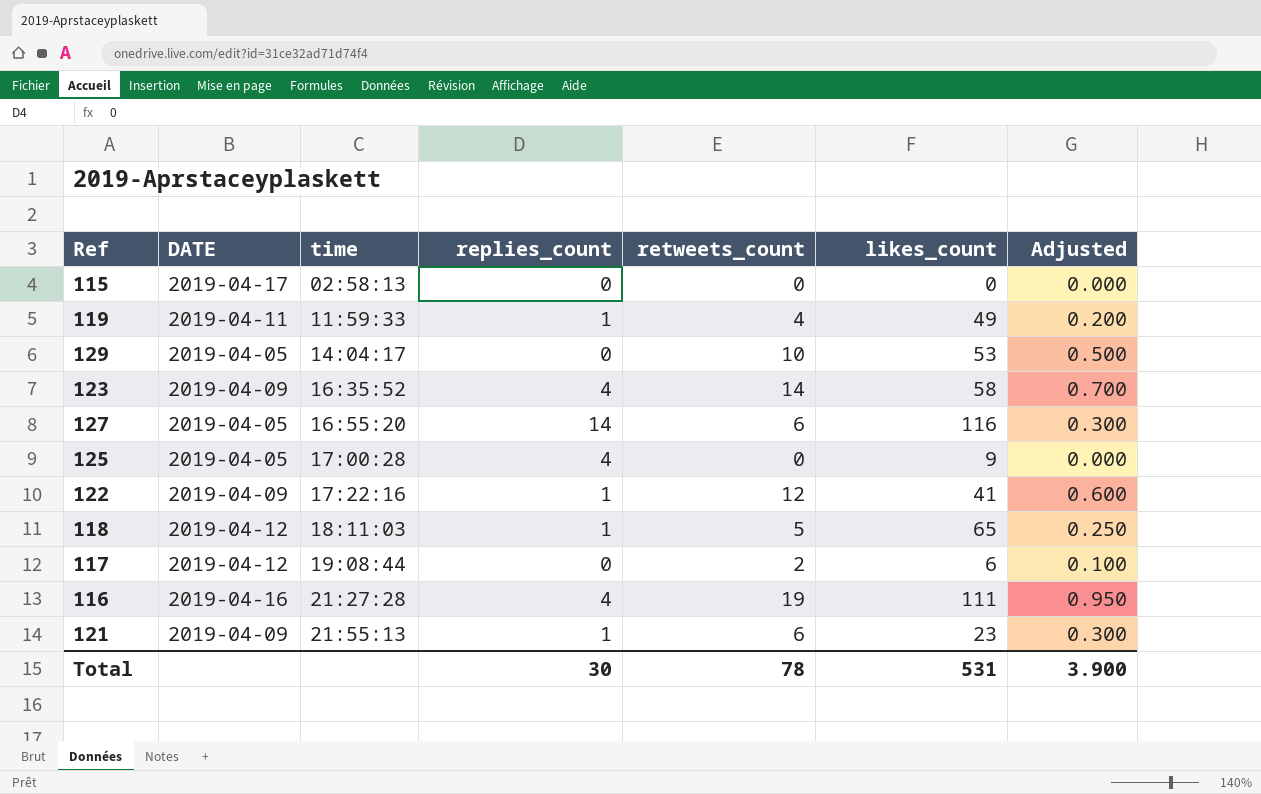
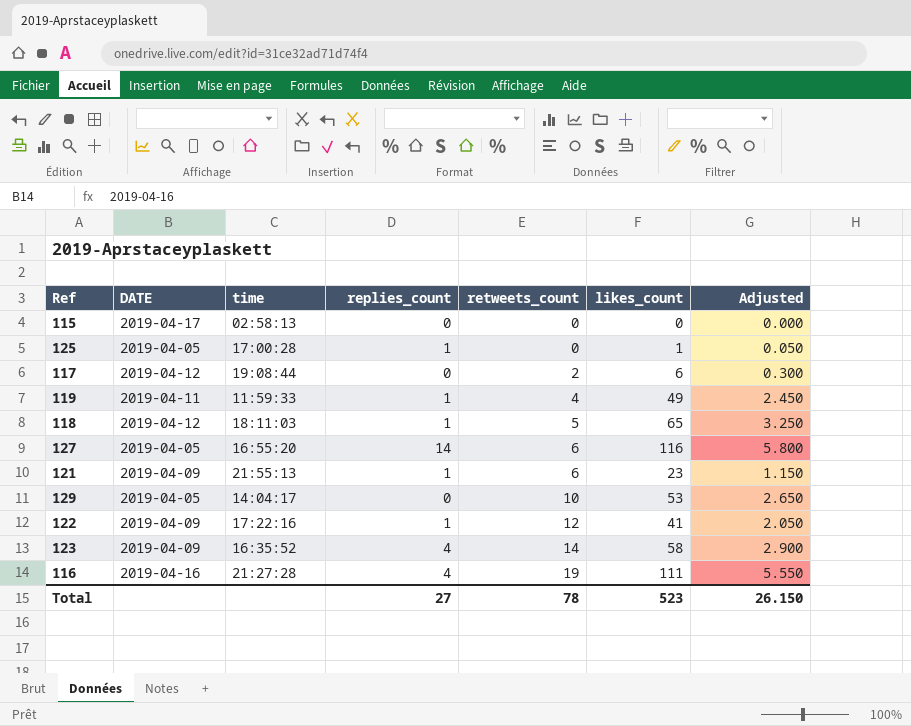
row order: time ascending -> retweets_count ascending
column Adjusted | formula: [retweets_count] * 0.05 -> [likes_count] * 0.05
125 | replies_count: 4 -> 1
125 | likes_count: 9 -> 1
Total | replies_count: 30 -> 27
Total | likes_count: 531 -> 523
Total | Adjusted: 3.900 -> 26.150

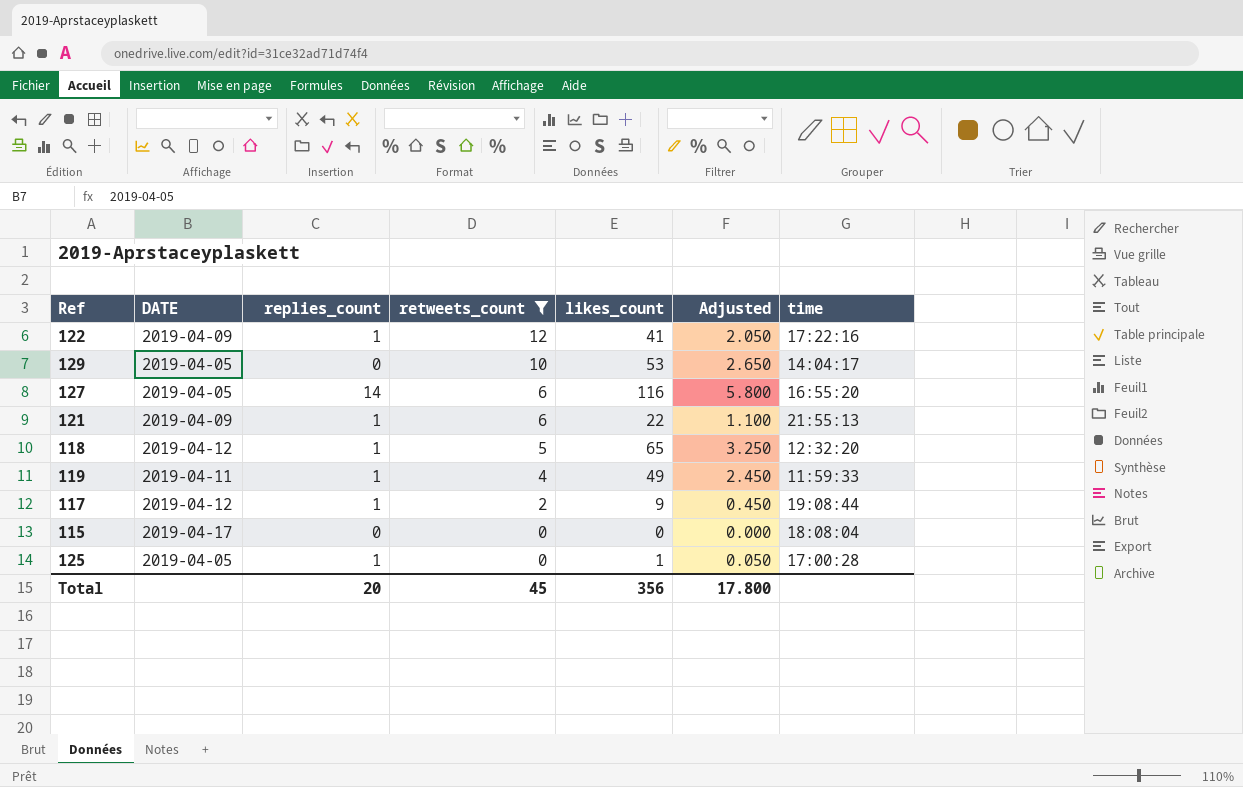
filter: none -> retweets_count <= 12
row order: retweets_count ascending -> retweets_count descending
column time | position: 3 -> 7
121 | likes_count: 23 -> 22
121 | Adjusted: 1.150 -> 1.100
118 | time: 18:11:03 -> 12:32:20
117 | replies_count: 0 -> 1
117 | likes_count: 6 -> 9
117 | Adjusted: 0.300 -> 0.450
115 | time: 02:58:13 -> 18:08:04
Total | replies_count: 27 -> 20
Total | retweets_count: 78 -> 45
Total | likes_count: 523 -> 356
Total | Adjusted: 26.150 -> 17.800

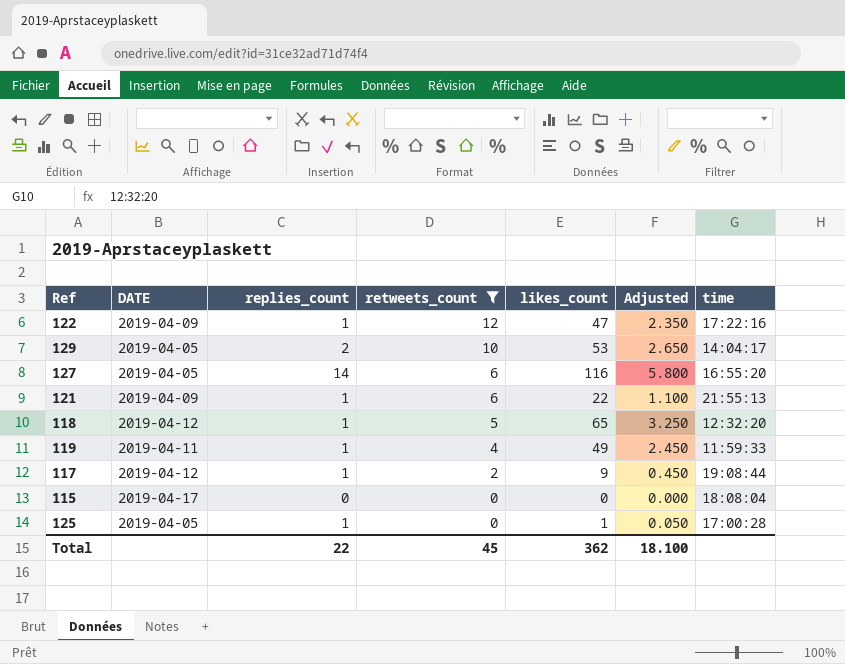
122 | likes_count: 41 -> 47
122 | Adjusted: 2.050 -> 2.350
129 | replies_count: 0 -> 2
Total | replies_count: 20 -> 22
Total | likes_count: 356 -> 362
Total | Adjusted: 17.800 -> 18.100

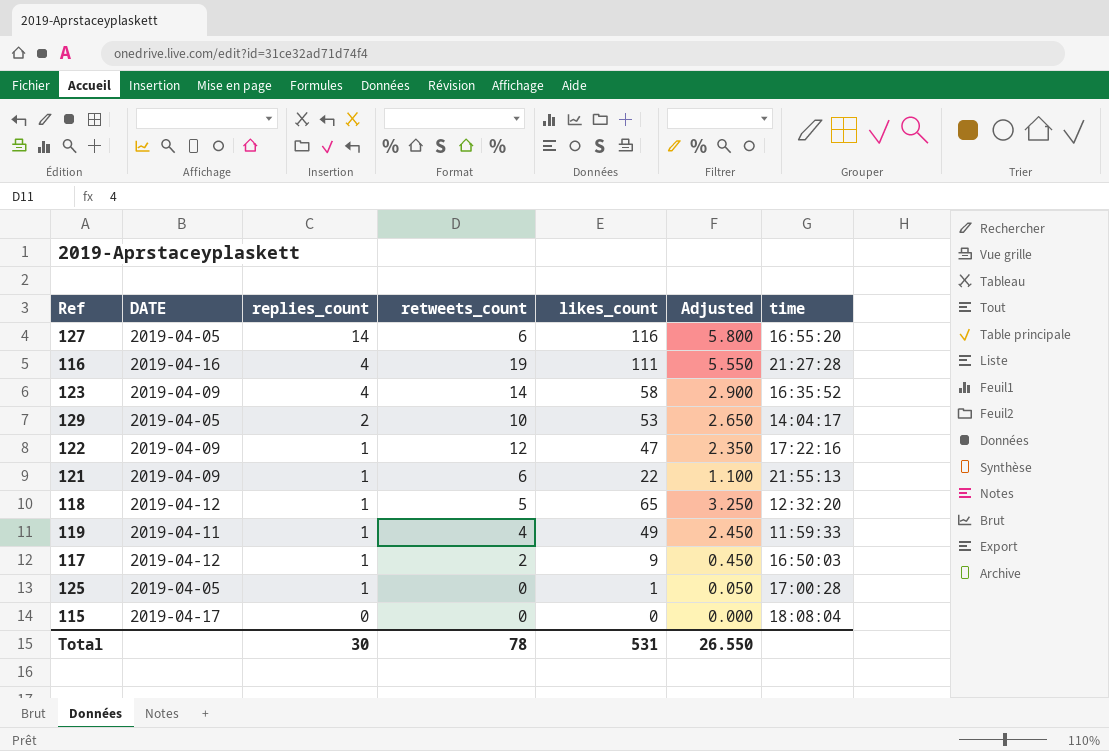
filter: retweets_count <= 12 -> none
row order: retweets_count descending -> replies_count descending
117 | time: 19:08:44 -> 16:50:03
Total | replies_count: 22 -> 30
Total | retweets_count: 45 -> 78
Total | likes_count: 362 -> 531
Total | Adjusted: 18.100 -> 26.550

